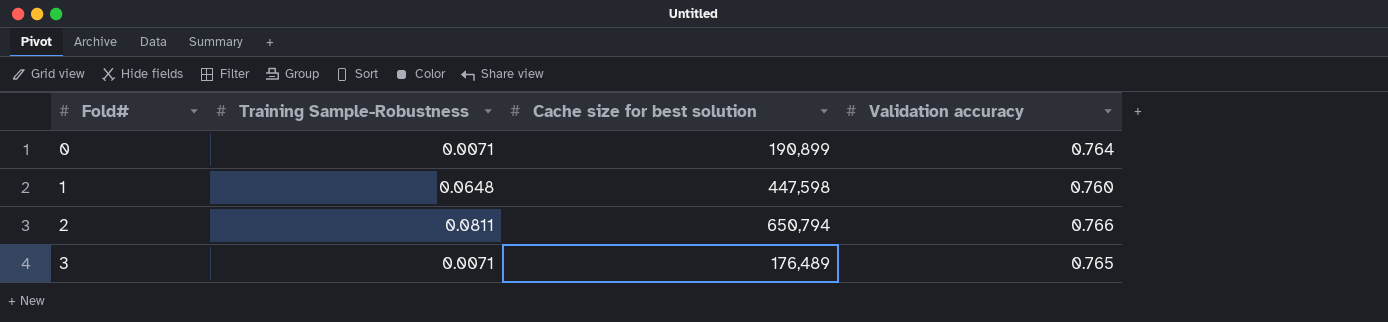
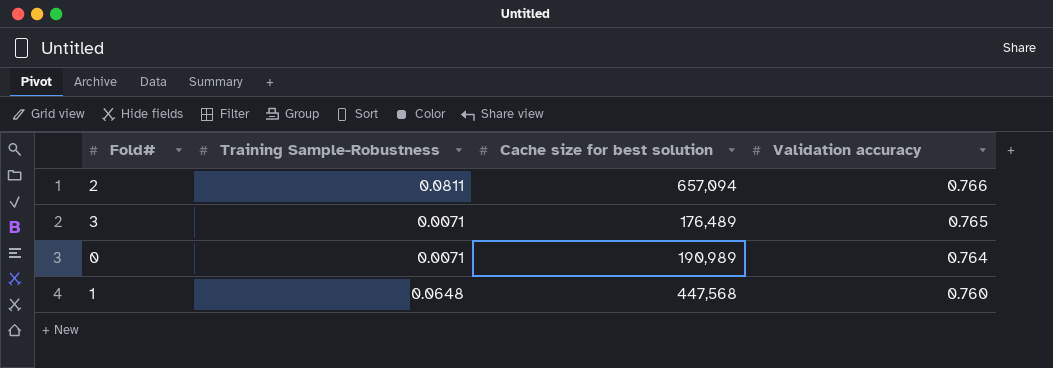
row order: Fold# ascending -> Validation accuracy descending
2 | Cache size for best solution: 650,794 -> 657,094
0 | Cache size for best solution: 190,899 -> 190,989
1 | Cache size for best solution: 447,598 -> 447,568

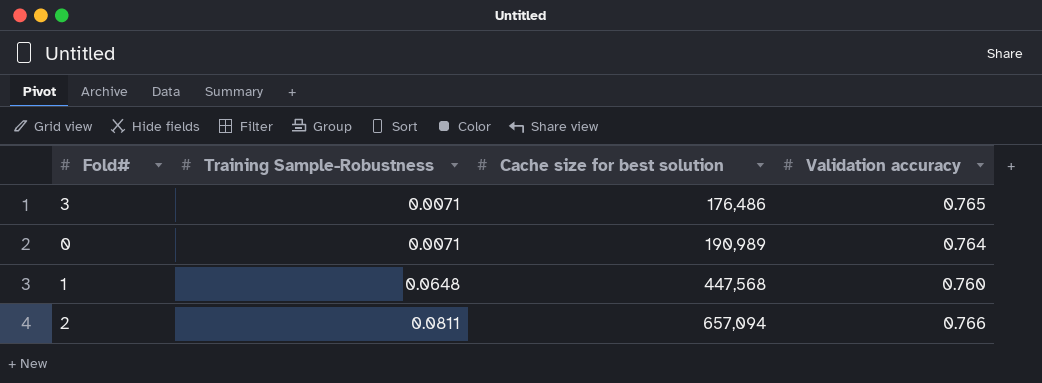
row order: Validation accuracy descending -> Training Sample-Robustness ascending
3 | Cache size for best solution: 176,489 -> 176,486

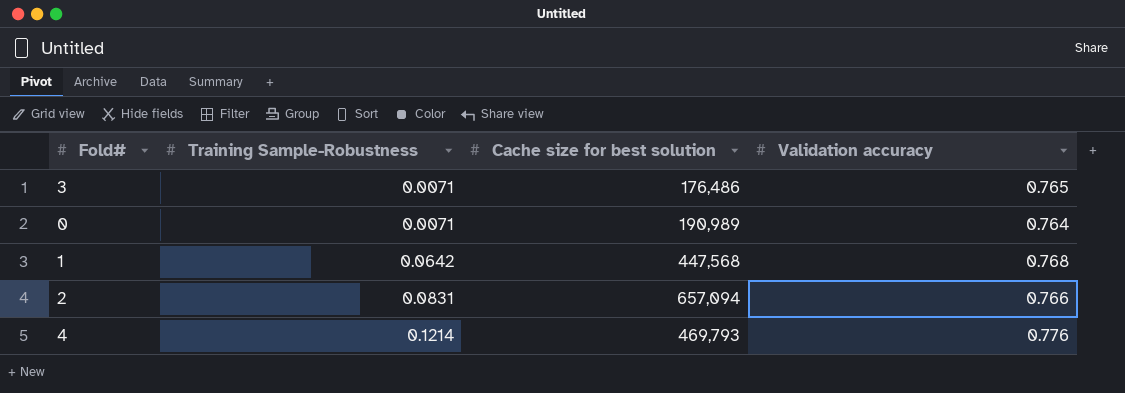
1 | Training Sample-Robustness: 0.0648 -> 0.0642
1 | Validation accuracy: 0.760 -> 0.768
2 | Training Sample-Robustness: 0.0811 -> 0.0831
row 4: none -> 0.1214 | 469,793 | 0.776

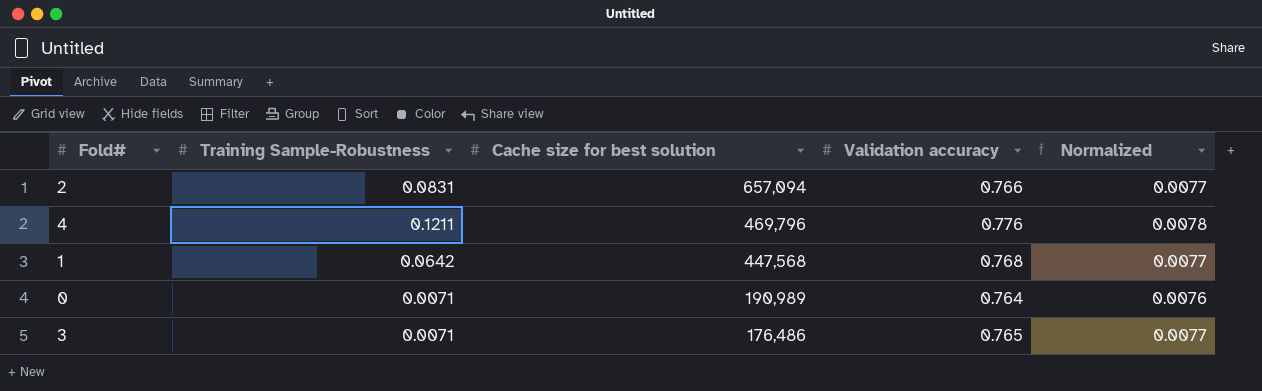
row order: Training Sample-Robustness ascending -> Cache size for best solution descending
column Normalized | formula: none -> [Validation accuracy] * 0.01
4 | Training Sample-Robustness: 0.1214 -> 0.1211
4 | Cache size for best solution: 469,793 -> 469,796

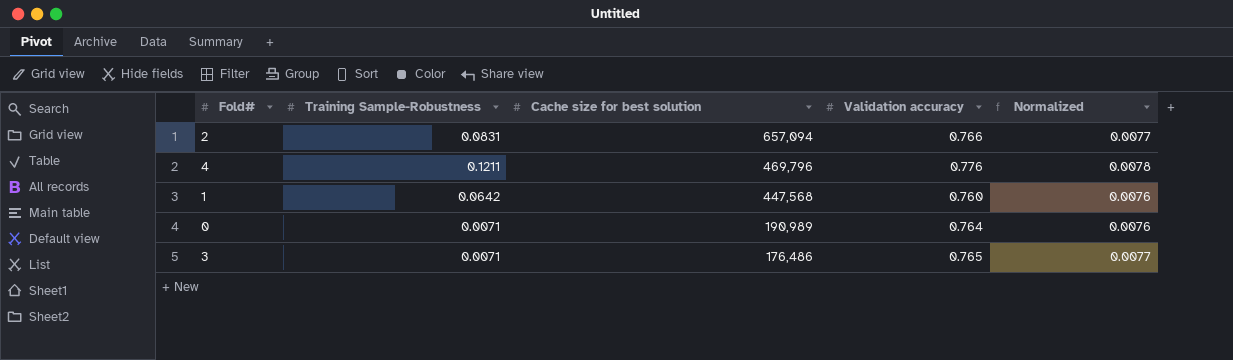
1 | Validation accuracy: 0.768 -> 0.760
1 | Normalized: 0.0077 -> 0.0076

